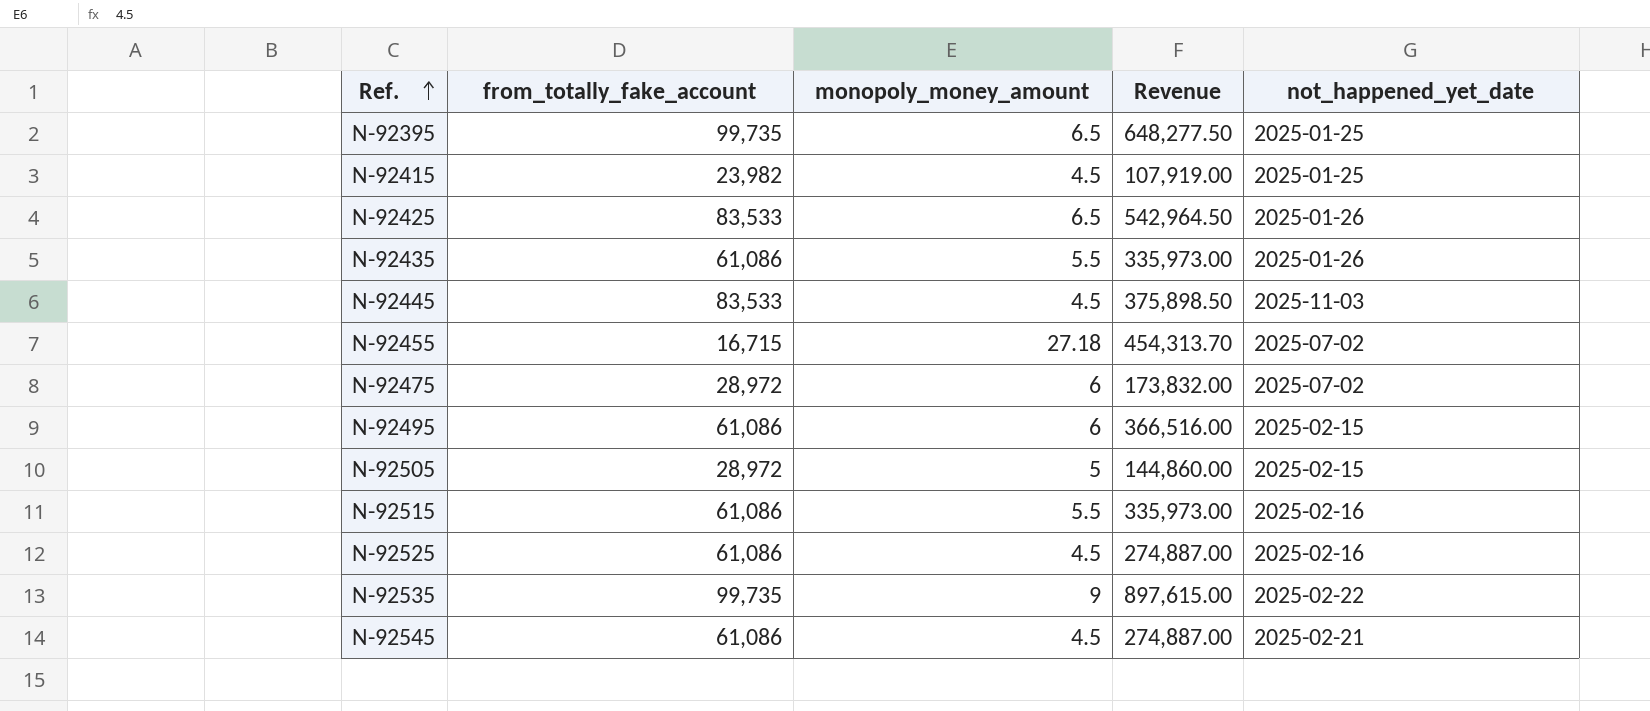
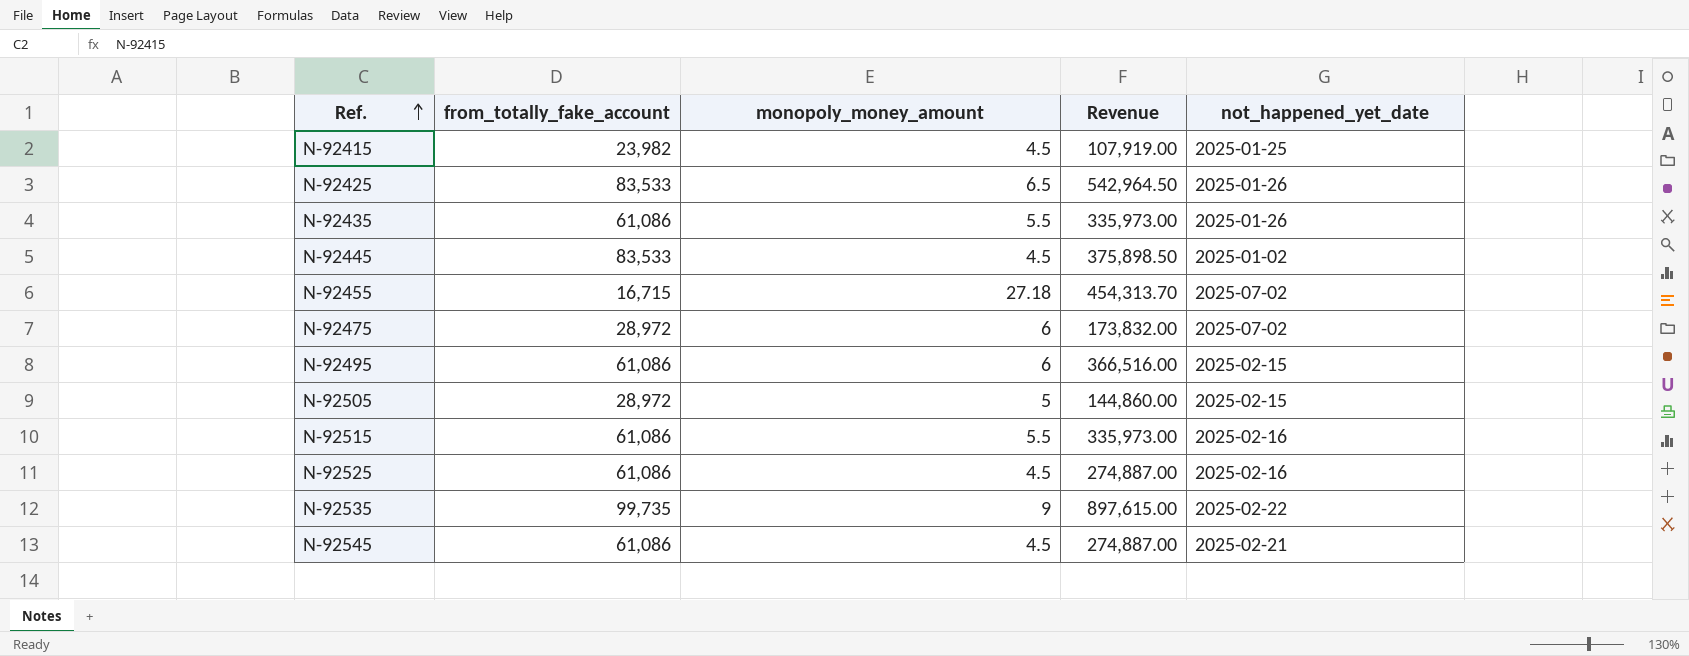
row N-92395: 99,735 | 6.5 | 648,277.50 | 2025-01-25 -> none
N-92445 | not_happened_yet_date: 2025-11-03 -> 2025-01-02

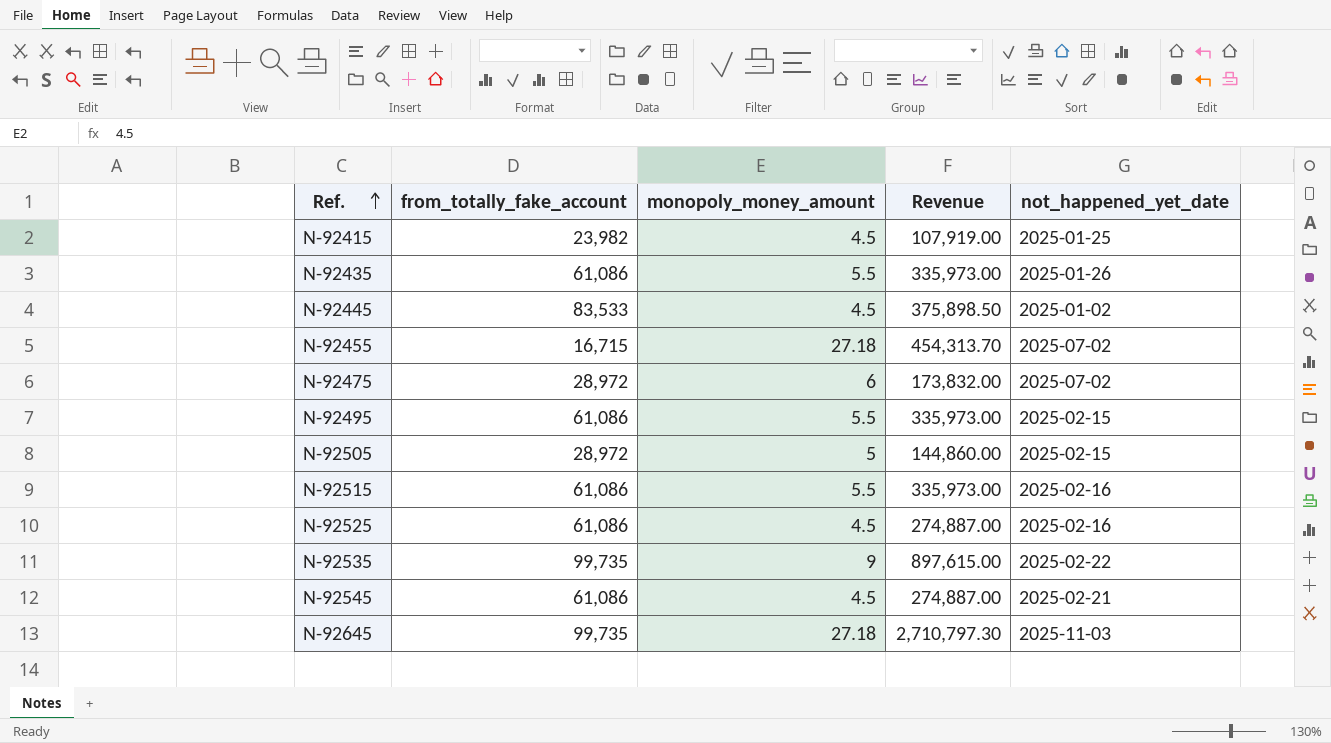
row N-92425: 83,533 | 6.5 | 542,964.50 | 2025-01-26 -> none
N-92495 | monopoly_money_amount: 6 -> 5.5
N-92495 | Revenue: 366,516.00 -> 335,973.00
row N-92645: none -> 99,735 | 27.18 | 2,710,797.30 | 2025-11-03

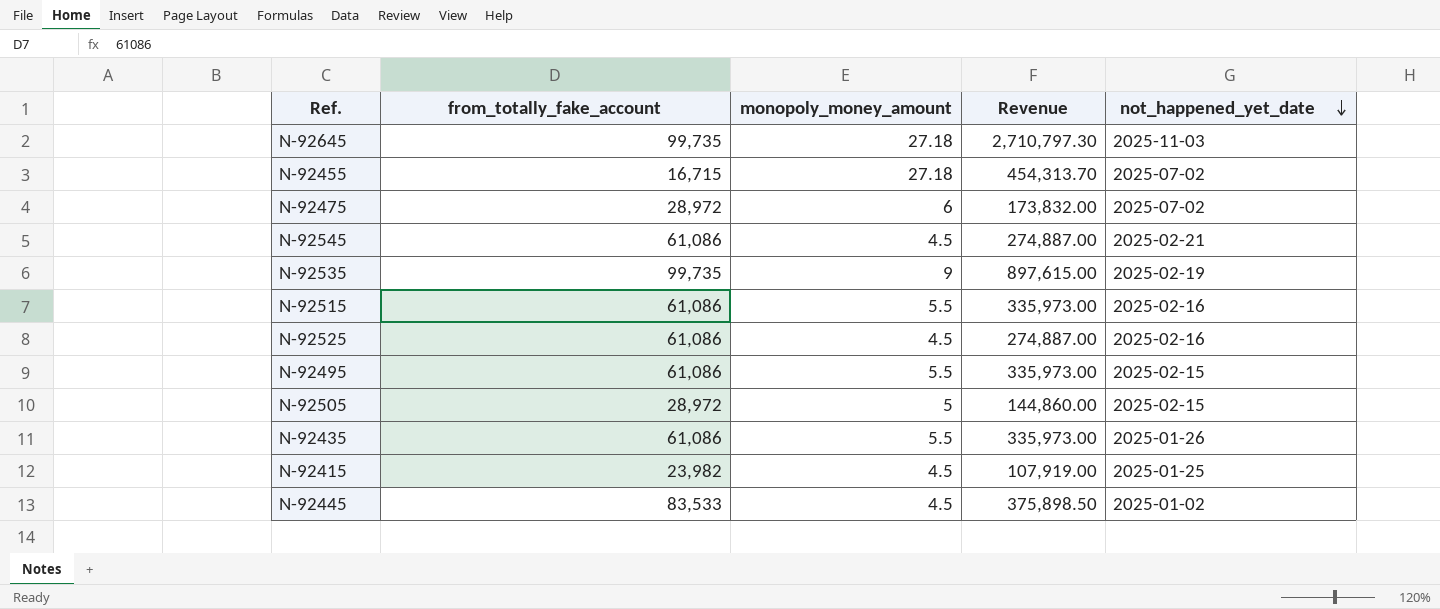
row order: Ref. ascending -> not_happened_yet_date descending
N-92535 | not_happened_yet_date: 2025-02-22 -> 2025-02-19

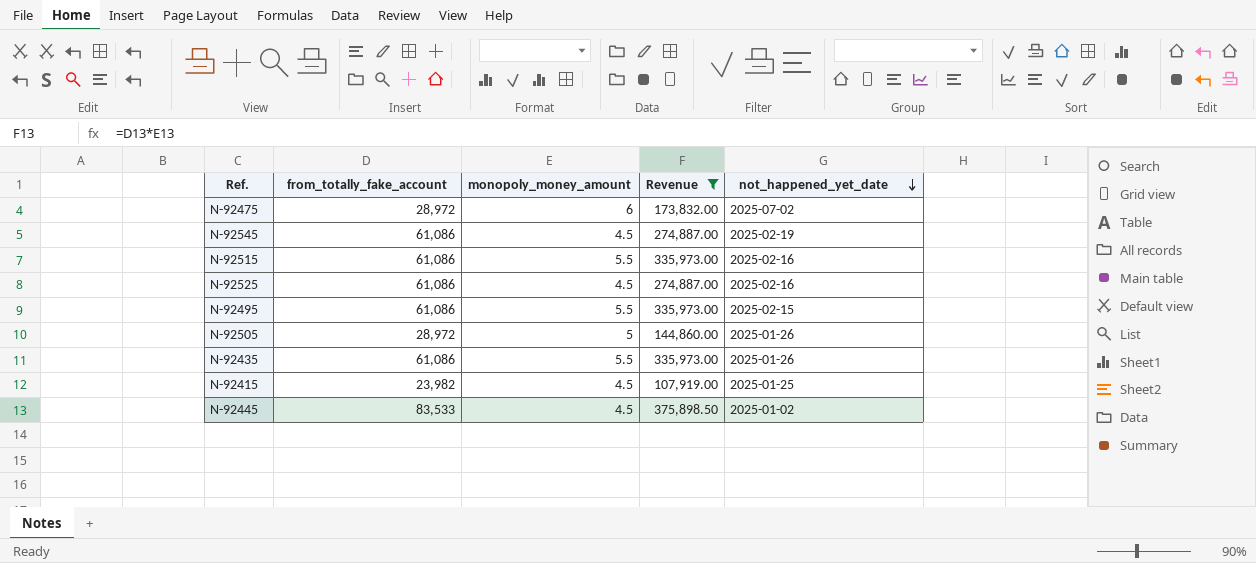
filter: none -> Revenue <= 375,898.50
N-92545 | not_happened_yet_date: 2025-02-21 -> 2025-02-19
N-92505 | not_happened_yet_date: 2025-02-15 -> 2025-01-26

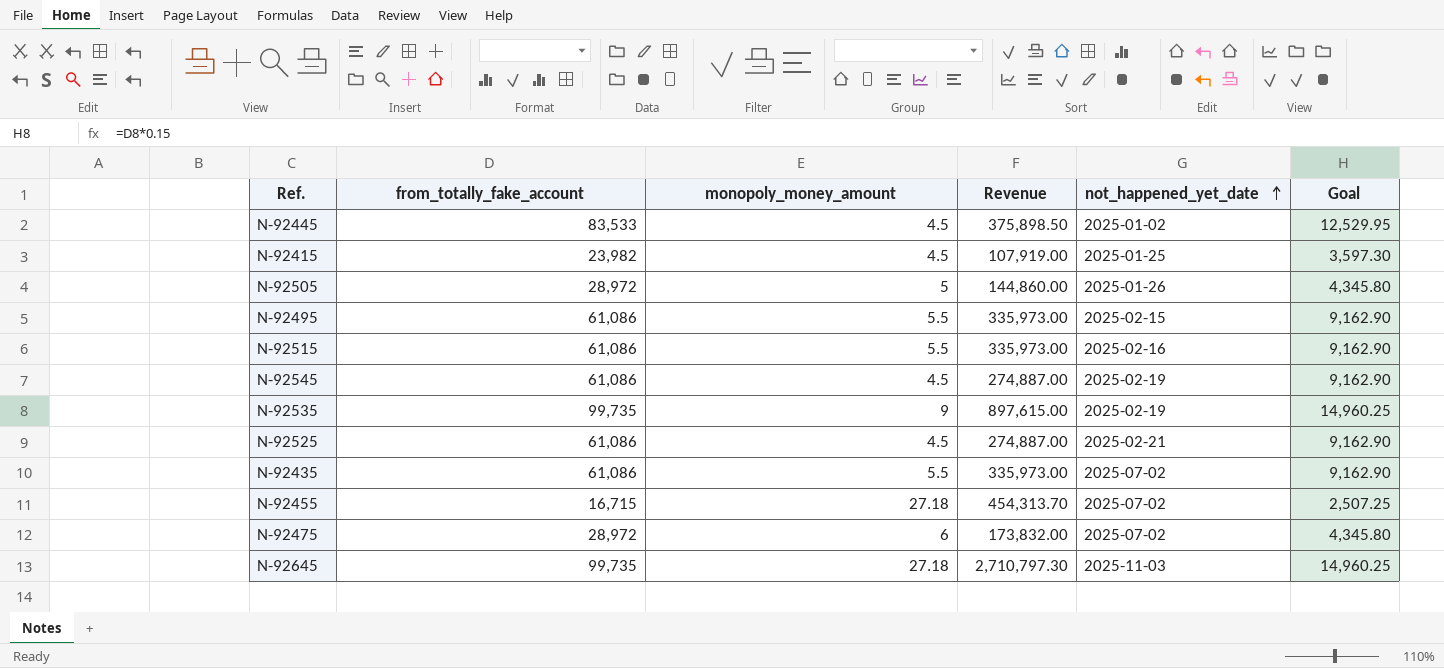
filter: Revenue <= 375,898.50 -> none
row order: not_happened_yet_date descending -> not_happened_yet_date ascending
column Goal | formula: none -> [from_totally_fake_account] * 0.15
N-92525 | not_happened_yet_date: 2025-02-16 -> 2025-02-21
N-92435 | not_happened_yet_date: 2025-01-26 -> 2025-07-02

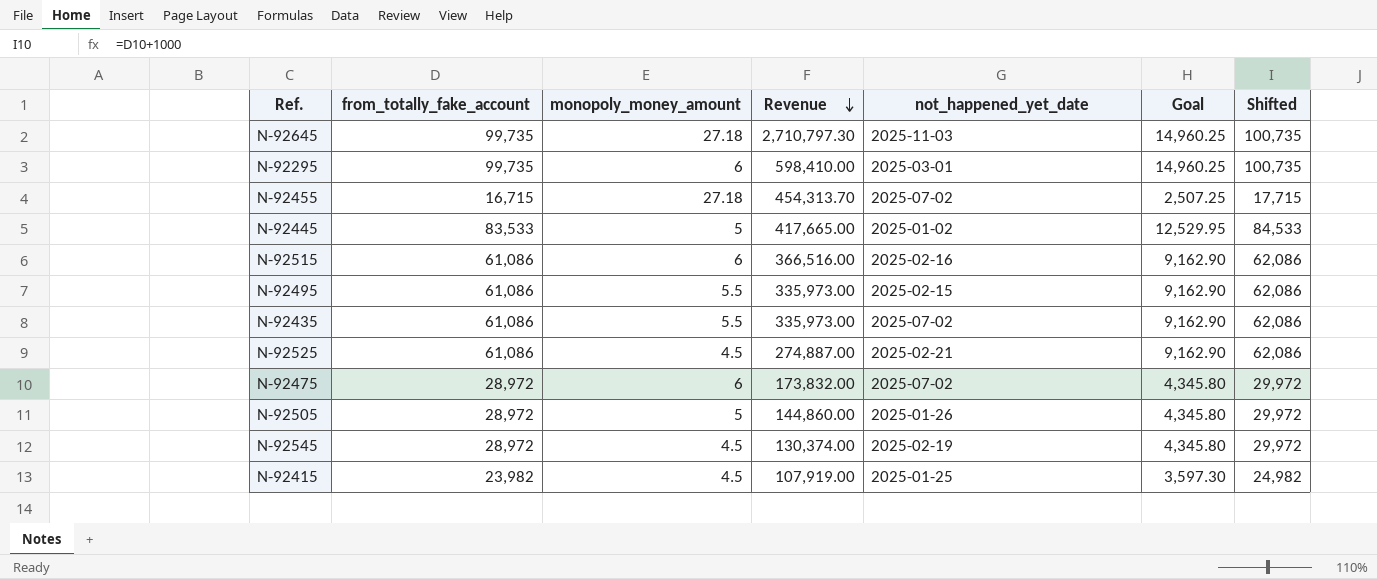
row order: not_happened_yet_date ascending -> Revenue descending
column Shifted | formula: none -> [from_totally_fake_account] + 1000
row N-92535: 99,735 | 9 | 897,615.00 | 2025-02-19 | 14,960.25 -> none
row N-92295: none -> 99,735 | 6 | 598,410.00 | 2025-03-01 | 14,960.25 | 100,735
N-92445 | monopoly_money_amount: 4.5 -> 5
N-92445 | Revenue: 375,898.50 -> 417,665.00
N-92515 | monopoly_money_amount: 5.5 -> 6
N-92515 | Revenue: 335,973.00 -> 366,516.00
N-92545 | from_totally_fake_account: 61,086 -> 28,972
N-92545 | Revenue: 274,887.00 -> 130,374.00
N-92545 | Goal: 9,162.90 -> 4,345.80

